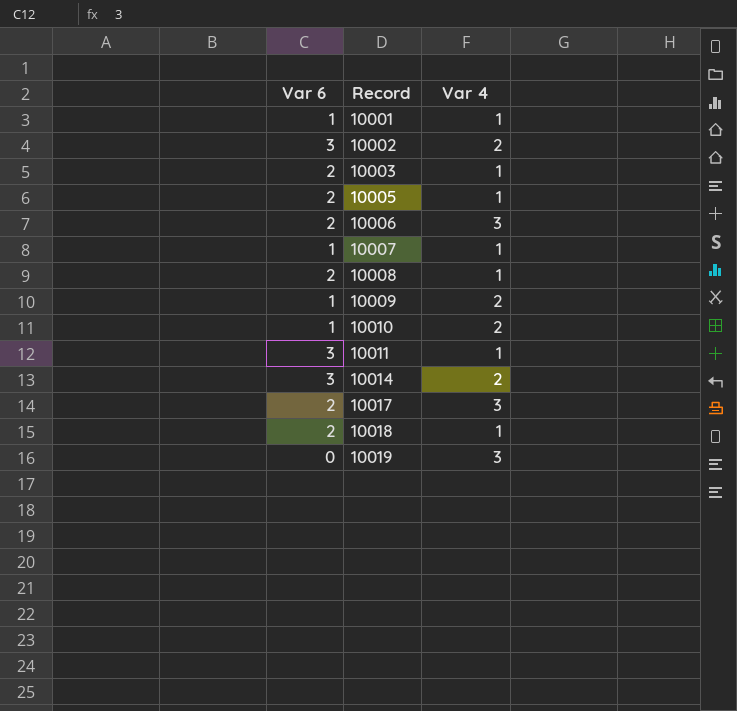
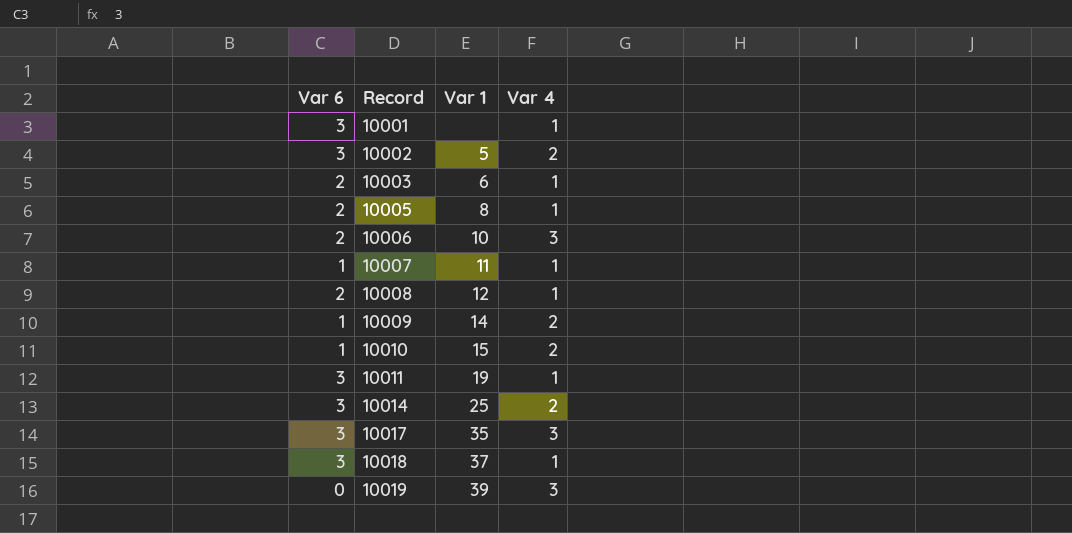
column Var 1 | position: none -> 3
10001 | Var 6: 1 -> 3
10017 | Var 6: 2 -> 3
10018 | Var 6: 2 -> 3

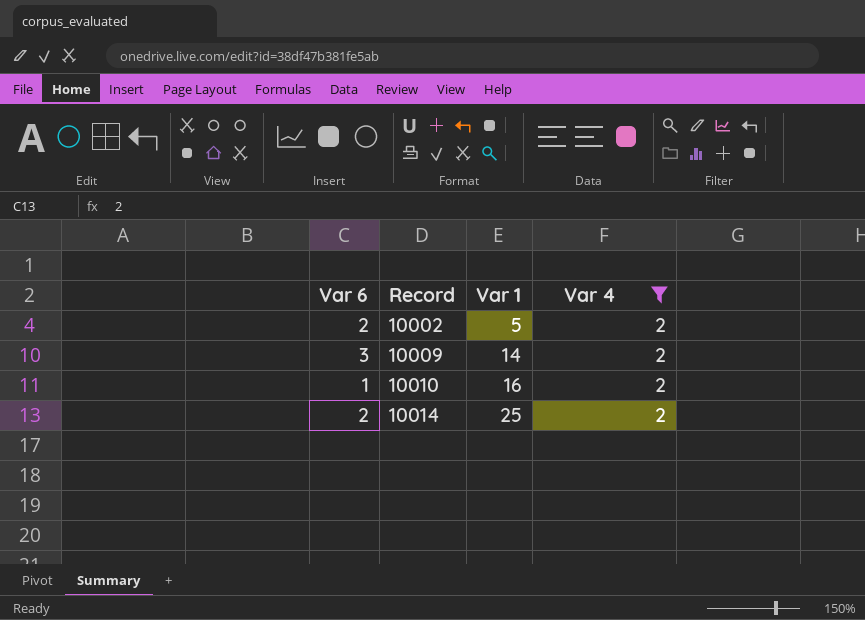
filter: none -> Var 4 = 2
10002 | Var 6: 3 -> 2
10009 | Var 6: 1 -> 3
10010 | Var 1: 15 -> 16
10014 | Var 6: 3 -> 2

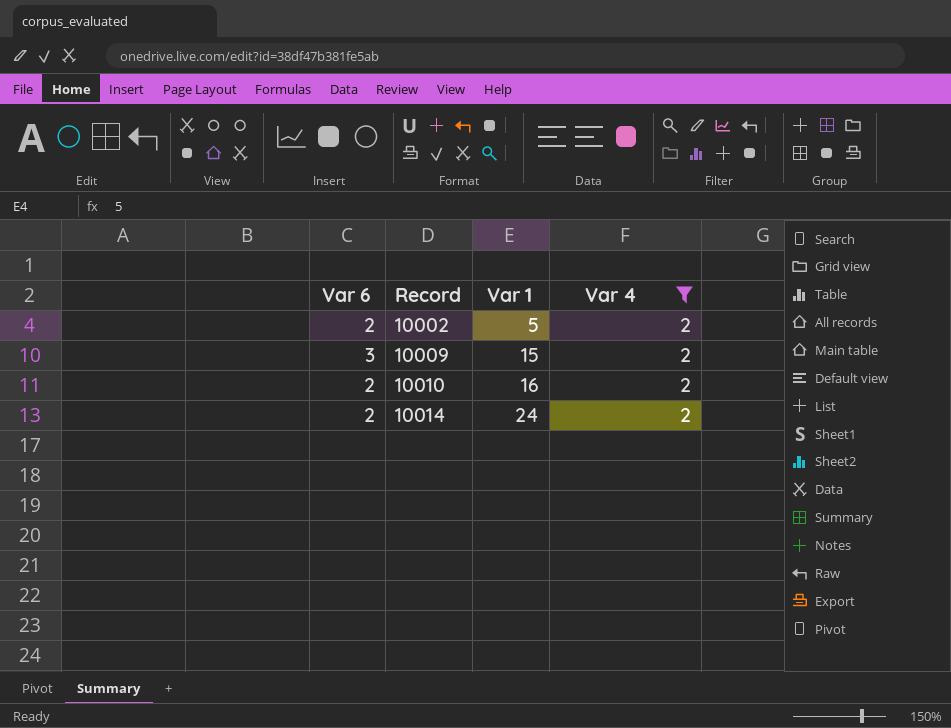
10009 | Var 1: 14 -> 15
10010 | Var 6: 1 -> 2
10014 | Var 1: 25 -> 24

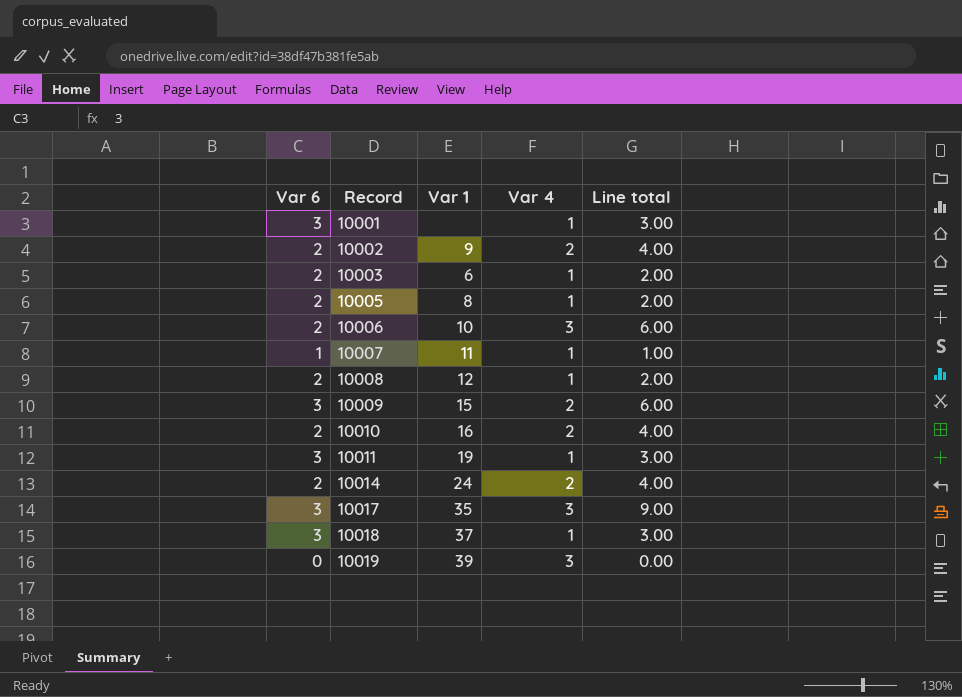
filter: Var 4 = 2 -> none
column Line total | formula: none -> [Var 6] * [Var 4]
10002 | Var 1: 5 -> 9

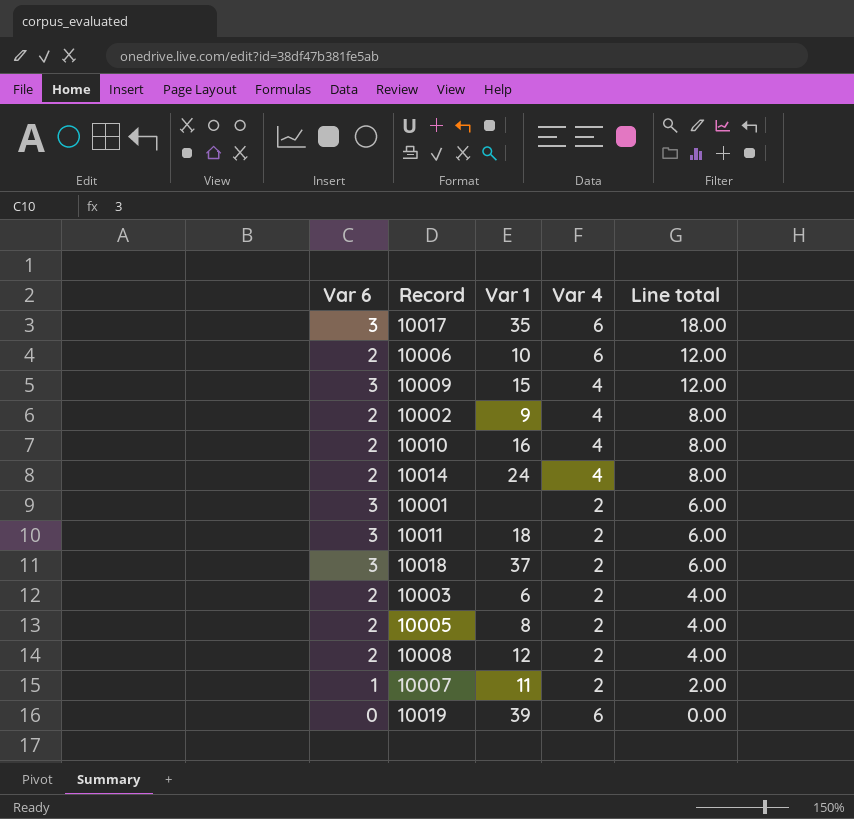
row order: Record ascending -> Line total descending
10017 | Var 4: 3 -> 6
10017 | Line total: 9.00 -> 18.00
10006 | Var 4: 3 -> 6
10006 | Line total: 6.00 -> 12.00
10009 | Var 4: 2 -> 4
10009 | Line total: 6.00 -> 12.00
10002 | Var 4: 2 -> 4
10002 | Line total: 4.00 -> 8.00
10010 | Var 4: 2 -> 4
10010 | Line total: 4.00 -> 8.00
10014 | Var 4: 2 -> 4
10014 | Line total: 4.00 -> 8.00
10001 | Var 4: 1 -> 2
10001 | Line total: 3.00 -> 6.00
10011 | Var 1: 19 -> 18
10011 | Var 4: 1 -> 2
10011 | Line total: 3.00 -> 6.00
10018 | Var 4: 1 -> 2
10018 | Line total: 3.00 -> 6.00
10003 | Var 4: 1 -> 2
10003 | Line total: 2.00 -> 4.00
10005 | Var 4: 1 -> 2
10005 | Line total: 2.00 -> 4.00
10008 | Var 4: 1 -> 2
10008 | Line total: 2.00 -> 4.00
10007 | Var 4: 1 -> 2
10007 | Line total: 1.00 -> 2.00
10019 | Var 4: 3 -> 6

